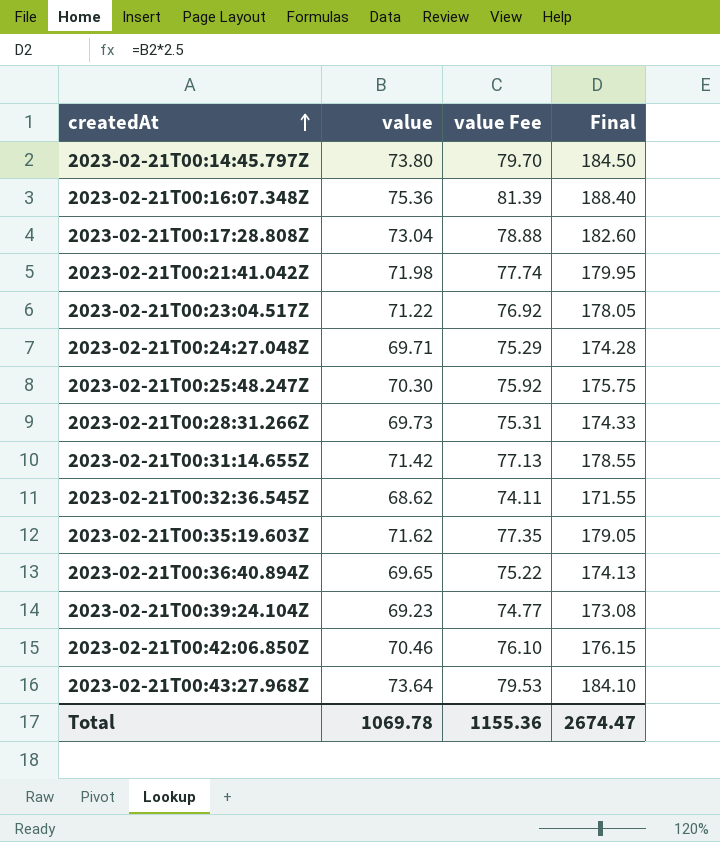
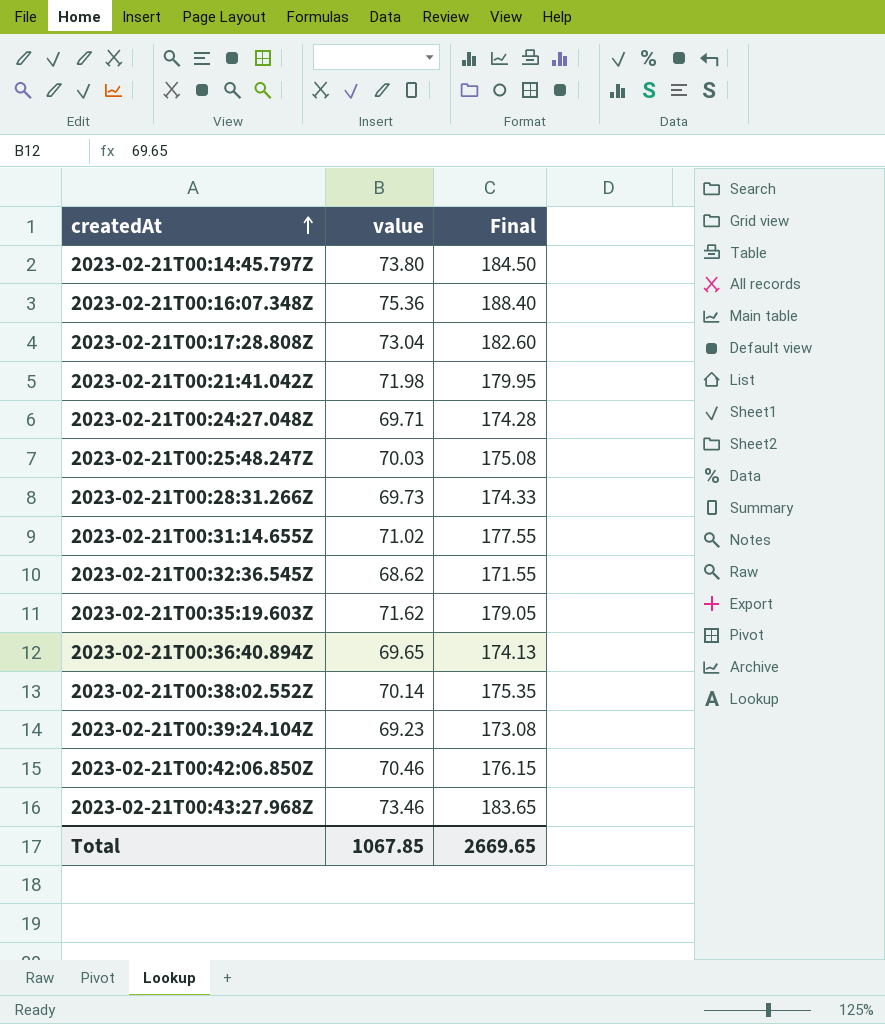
column value Fee | formula: [value] * 1.08 -> none
row 2023-02-21T00:23:04.517Z: 71.22 | 76.92 | 178.05 -> none
2023-02-21T00:25:48.247Z | value: 70.30 -> 70.03
2023-02-21T00:25:48.247Z | Final: 175.75 -> 175.08
2023-02-21T00:31:14.655Z | value: 71.42 -> 71.02
2023-02-21T00:31:14.655Z | Final: 178.55 -> 177.55
row 2023-02-21T00:38:02.552Z: none -> 70.14 | 175.35
2023-02-21T00:43:27.968Z | value: 73.64 -> 73.46
2023-02-21T00:43:27.968Z | Final: 184.10 -> 183.65
Total | value: 1069.78 -> 1067.85
Total | Final: 2674.47 -> 2669.65

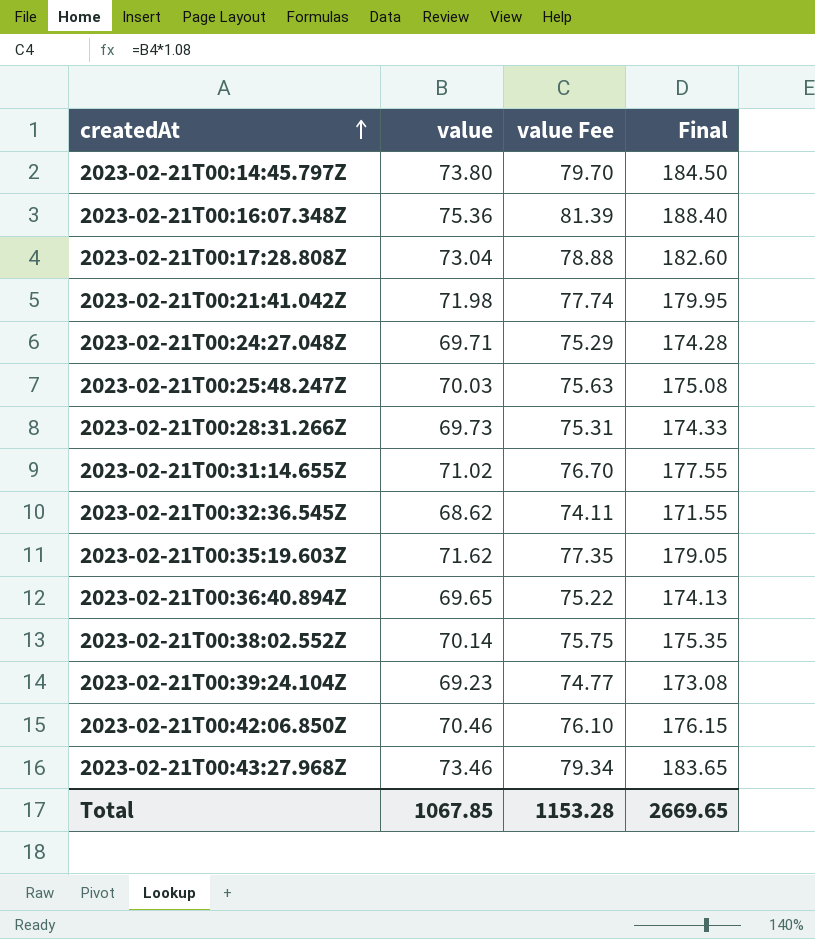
column value Fee | formula: none -> [value] * 1.08

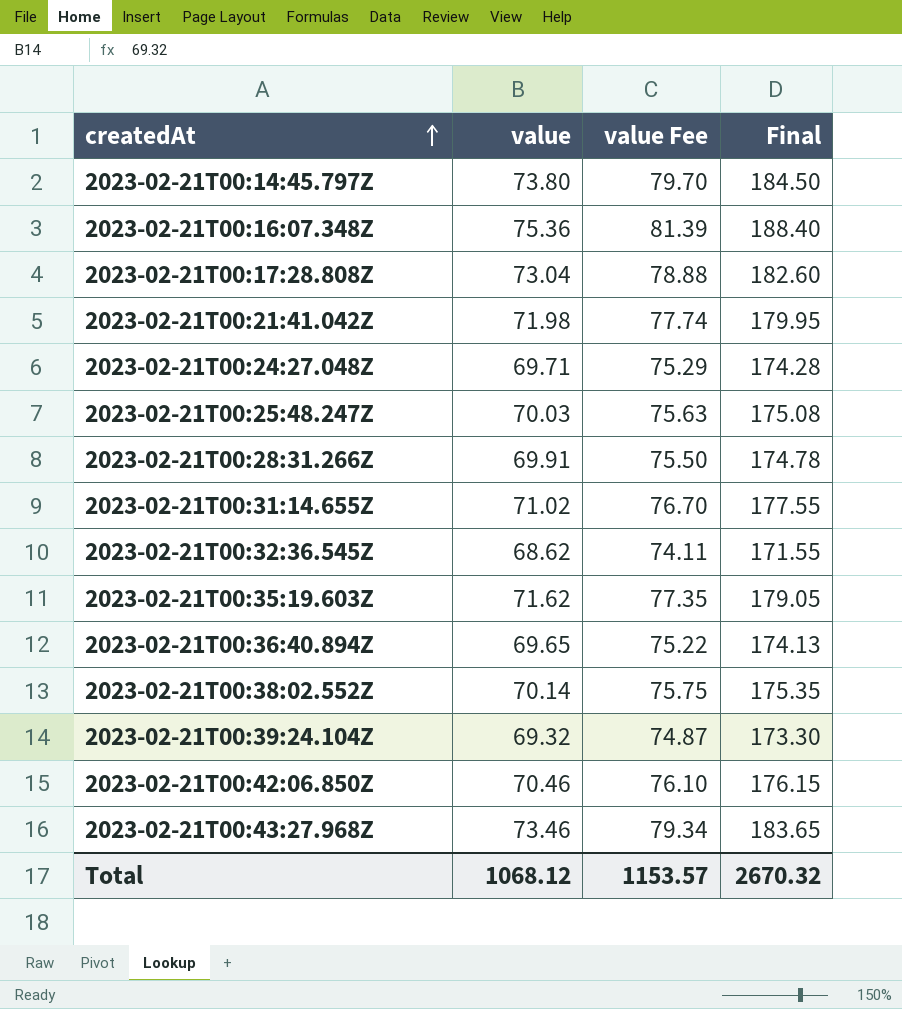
2023-02-21T00:28:31.266Z | value: 69.73 -> 69.91
2023-02-21T00:28:31.266Z | value Fee: 75.31 -> 75.50
2023-02-21T00:28:31.266Z | Final: 174.33 -> 174.78
2023-02-21T00:39:24.104Z | value: 69.23 -> 69.32
2023-02-21T00:39:24.104Z | value Fee: 74.77 -> 74.87
2023-02-21T00:39:24.104Z | Final: 173.08 -> 173.30
Total | value: 1067.85 -> 1068.12
Total | value Fee: 1153.28 -> 1153.57
Total | Final: 2669.65 -> 2670.32

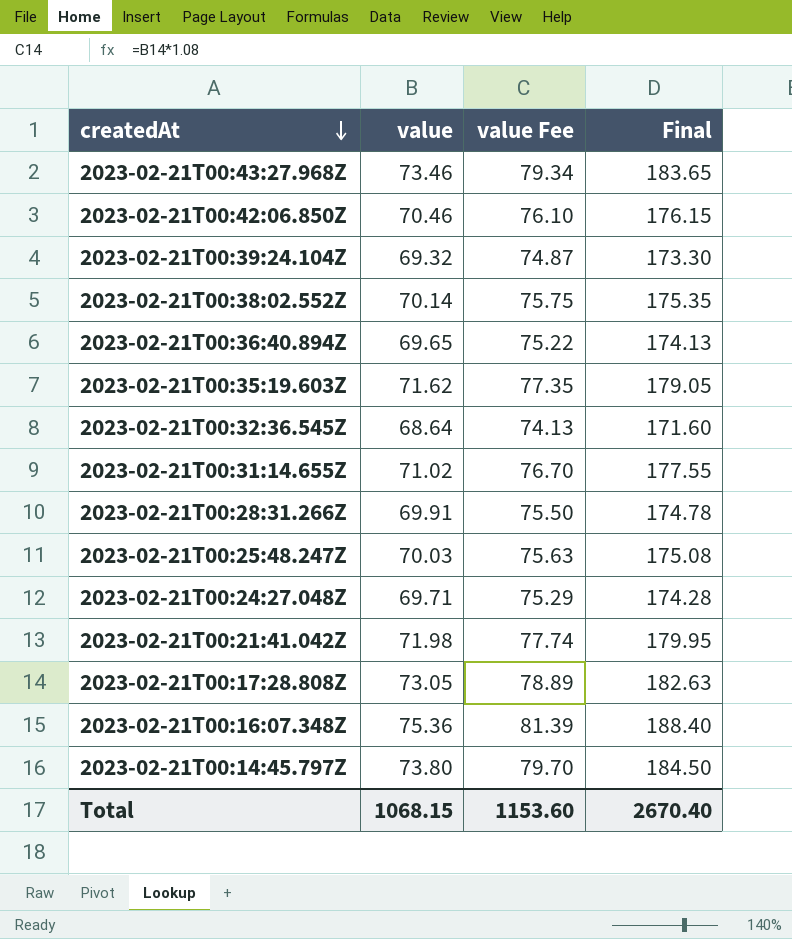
row order: createdAt ascending -> createdAt descending
2023-02-21T00:32:36.545Z | value: 68.62 -> 68.64
2023-02-21T00:32:36.545Z | value Fee: 74.11 -> 74.13
2023-02-21T00:32:36.545Z | Final: 171.55 -> 171.60
2023-02-21T00:17:28.808Z | value: 73.04 -> 73.05
2023-02-21T00:17:28.808Z | value Fee: 78.88 -> 78.89
2023-02-21T00:17:28.808Z | Final: 182.60 -> 182.63
Total | value: 1068.12 -> 1068.15
Total | value Fee: 1153.57 -> 1153.60
Total | Final: 2670.32 -> 2670.40

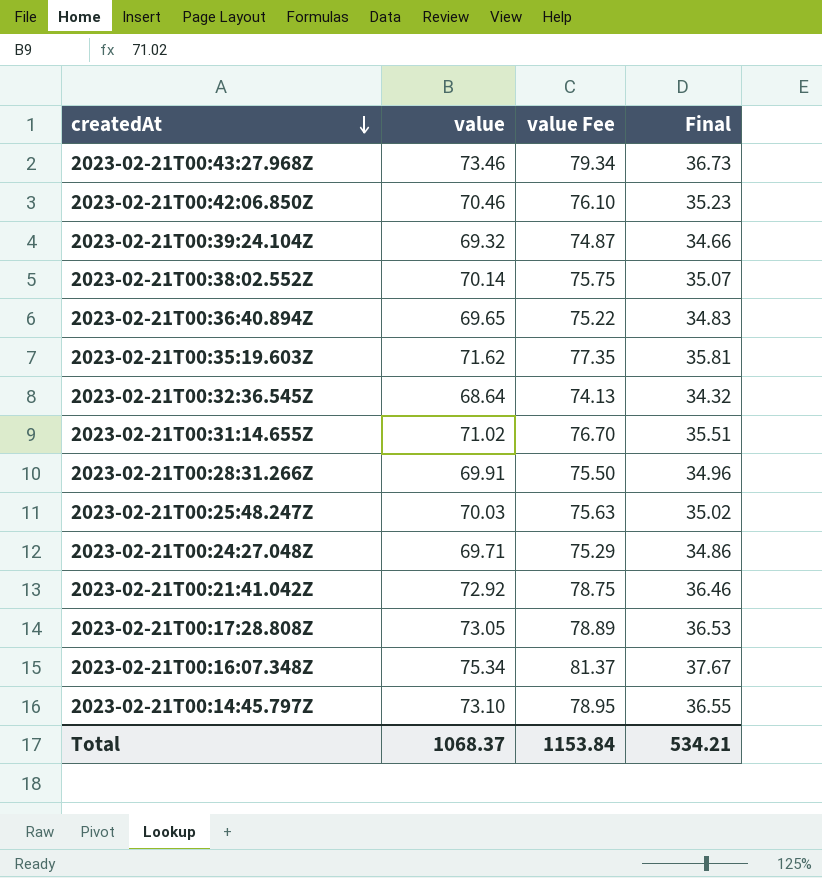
column Final | formula: [value] * 2.5 -> [value] * 0.5
2023-02-21T00:21:41.042Z | value: 71.98 -> 72.92
2023-02-21T00:21:41.042Z | value Fee: 77.74 -> 78.75
2023-02-21T00:16:07.348Z | value: 75.36 -> 75.34
2023-02-21T00:16:07.348Z | value Fee: 81.39 -> 81.37
2023-02-21T00:14:45.797Z | value: 73.80 -> 73.10
2023-02-21T00:14:45.797Z | value Fee: 79.70 -> 78.95
Total | value: 1068.15 -> 1068.37
Total | value Fee: 1153.60 -> 1153.84
Total | Final: 2670.40 -> 534.21

